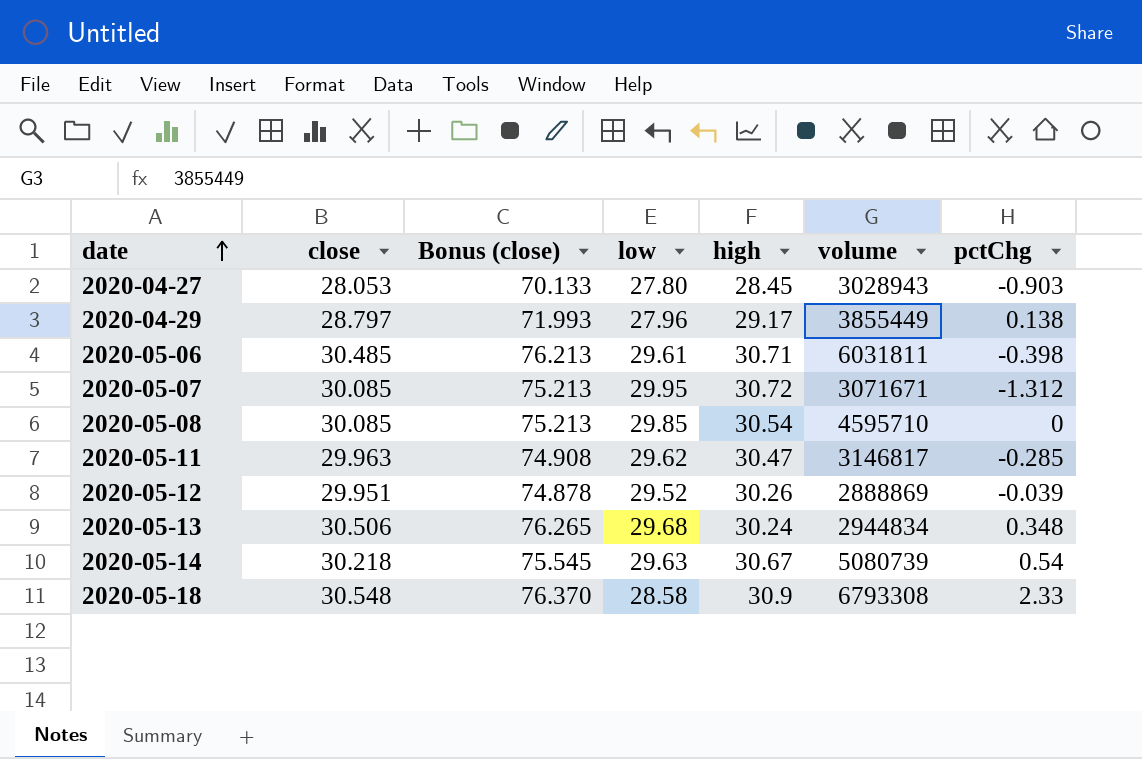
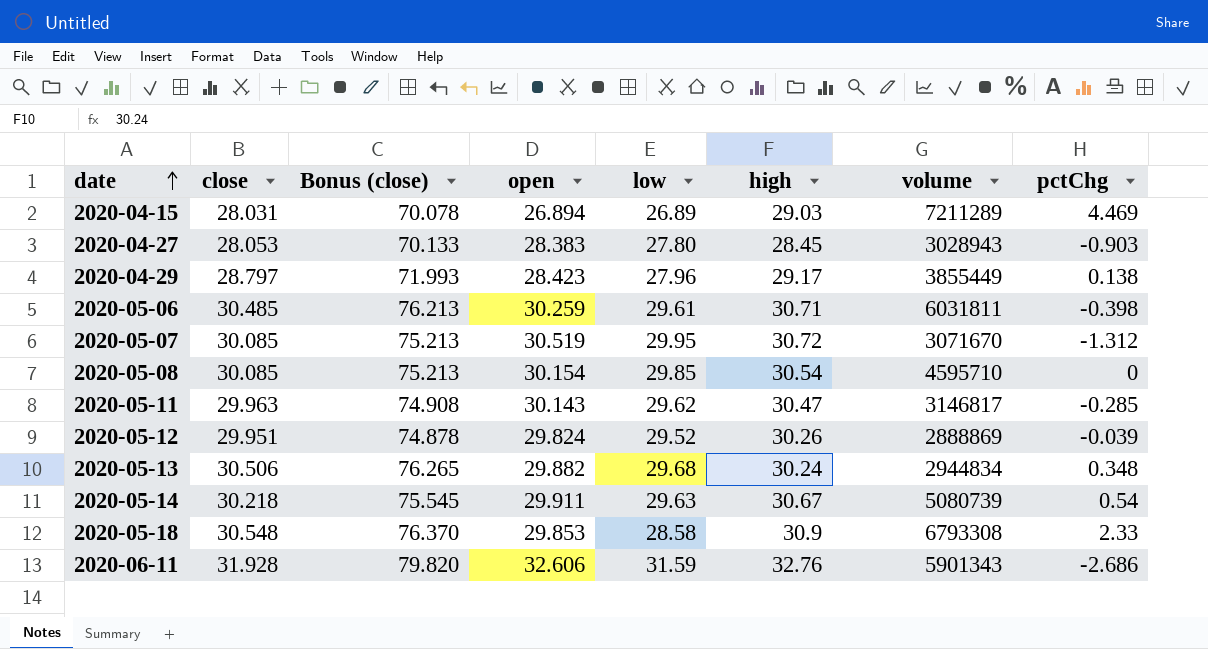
column open | position: none -> 4
row 2020-04-15: none -> 28.031 | 70.078 | 26.894 | 26.89 | 29.03 | 7211289 | 4.469
2020-05-07 | volume: 3071671 -> 3071670
row 2020-06-11: none -> 31.928 | 79.820 | 32.606 | 31.59 | 32.76 | 5901343 | -2.686

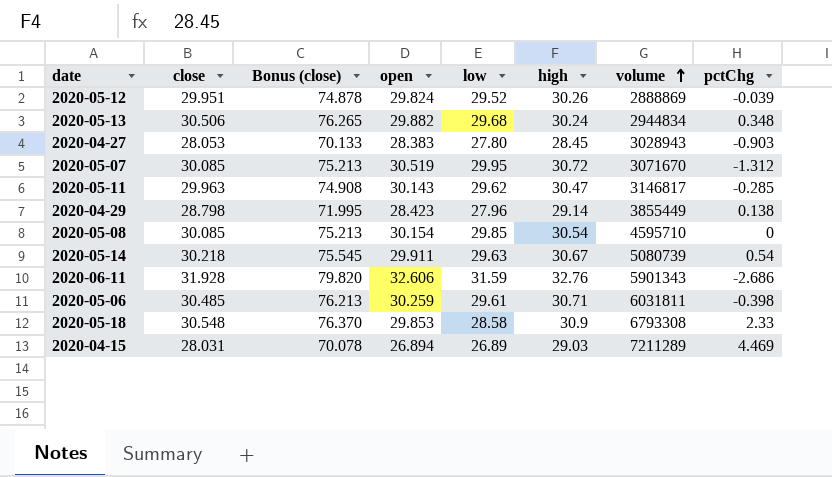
row order: date ascending -> volume ascending
2020-04-29 | close: 28.797 -> 28.798
2020-04-29 | Bonus (close): 71.993 -> 71.995
2020-04-29 | high: 29.17 -> 29.14

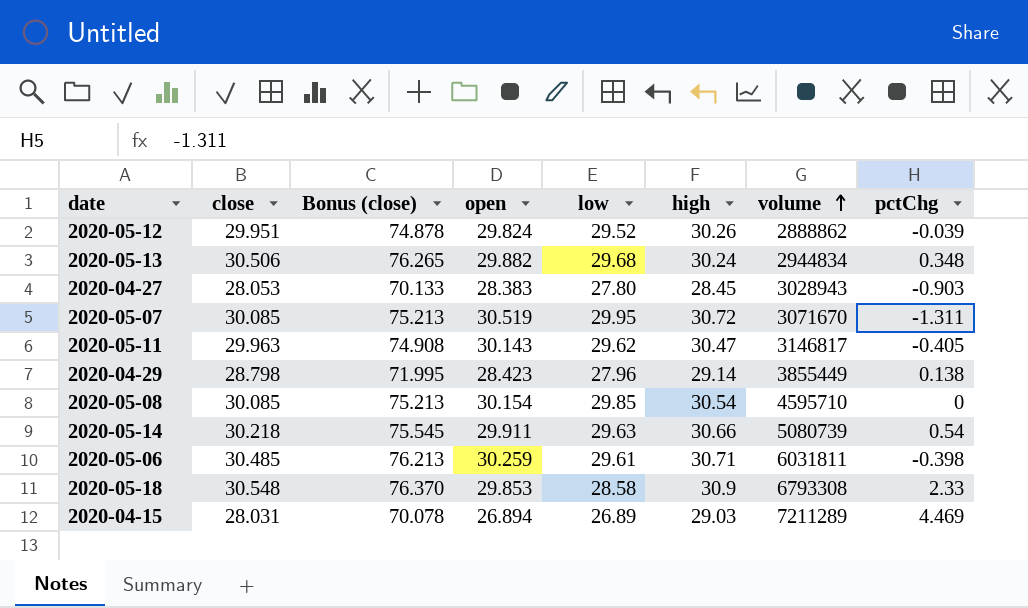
row 2020-06-11: 31.928 | 79.820 | 32.606 | 31.59 | 32.76 | 5901343 | -2.686 -> none
2020-05-12 | volume: 2888869 -> 2888862
2020-05-07 | pctChg: -1.312 -> -1.311
2020-05-11 | pctChg: -0.285 -> -0.405
2020-05-14 | high: 30.67 -> 30.66

